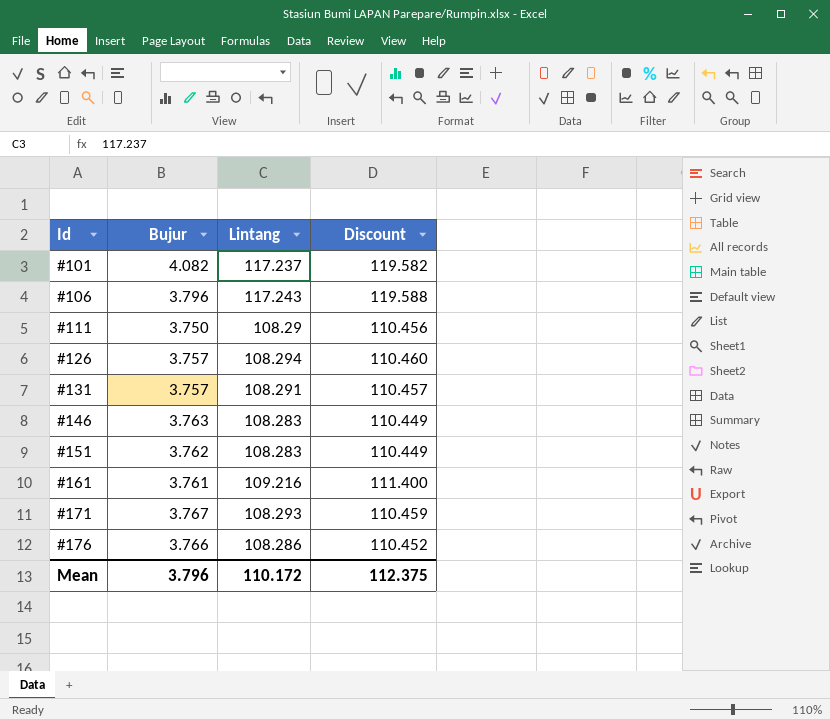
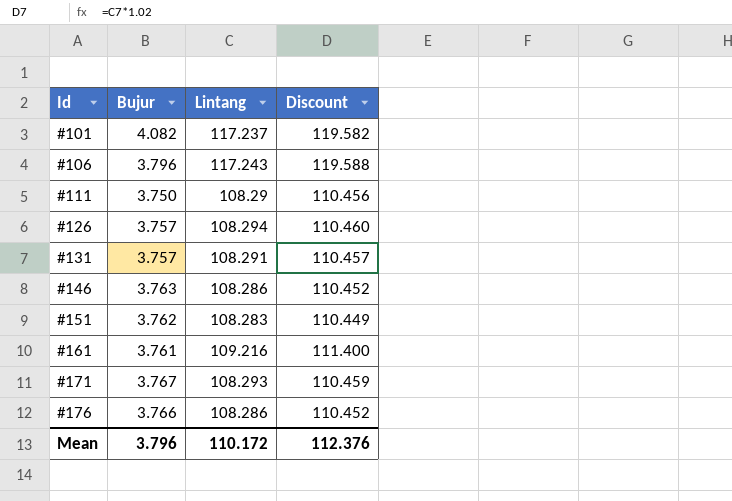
#146 | Lintang: 108.283 -> 108.286
#146 | Discount: 110.449 -> 110.452
Mean | Discount: 112.375 -> 112.376

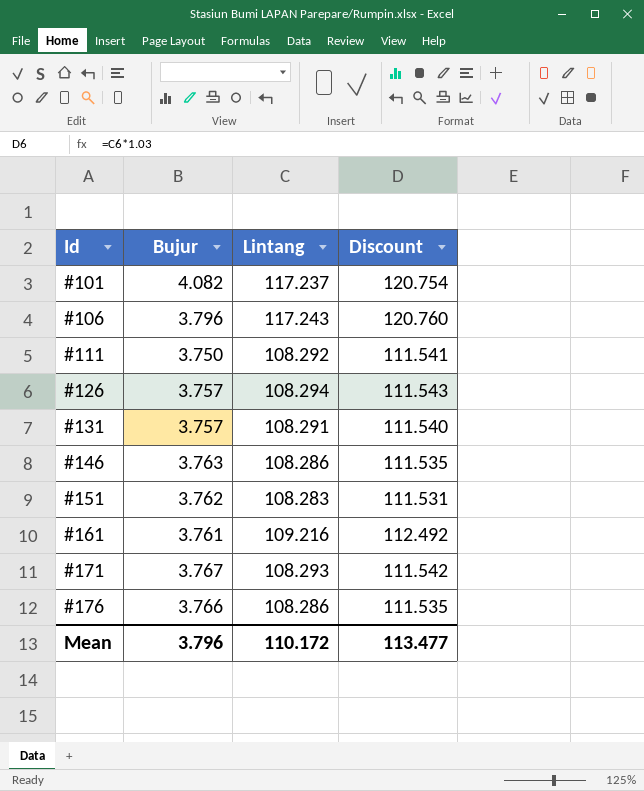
column Discount | formula: [Lintang] * 1.02 -> [Lintang] * 1.03
#111 | Lintang: 108.29 -> 108.292
Mean | Discount: 112.376 -> 113.477

